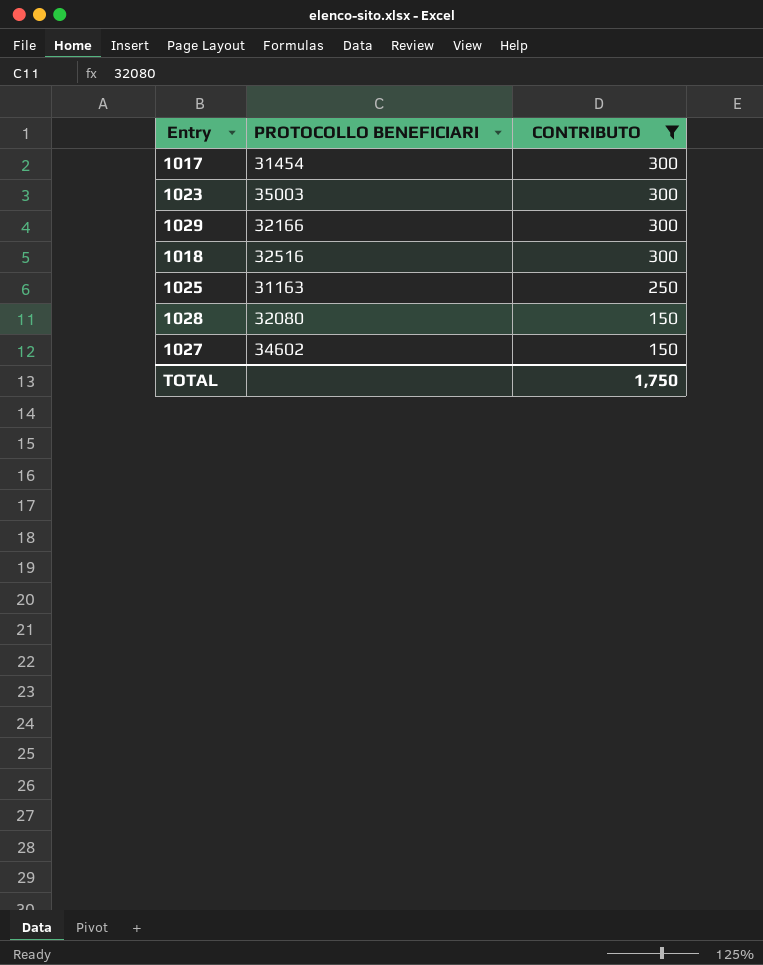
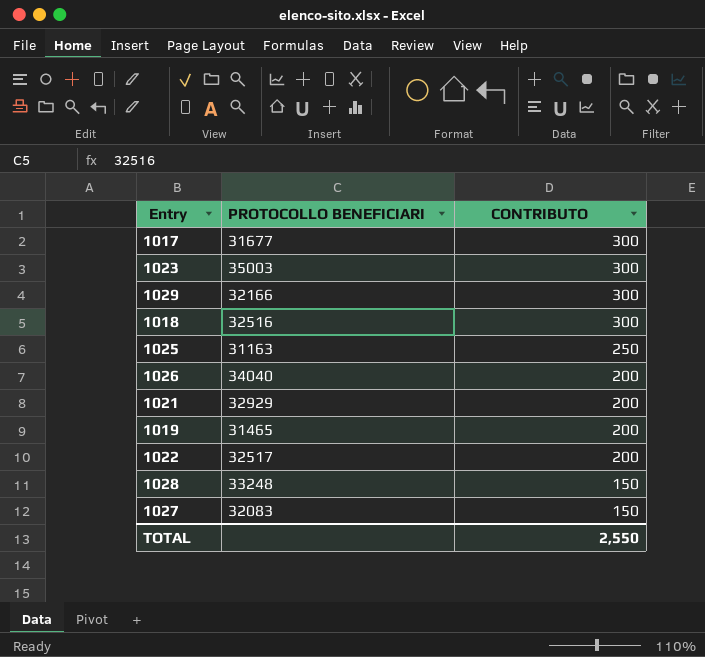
filter: CONTRIBUTO != 200 -> none
1017 | PROTOCOLLO BENEFICIARI: 31454 -> 31677
1028 | PROTOCOLLO BENEFICIARI: 32080 -> 33248
1027 | PROTOCOLLO BENEFICIARI: 34602 -> 32083
TOTAL | CONTRIBUTO: 1,750 -> 2,550

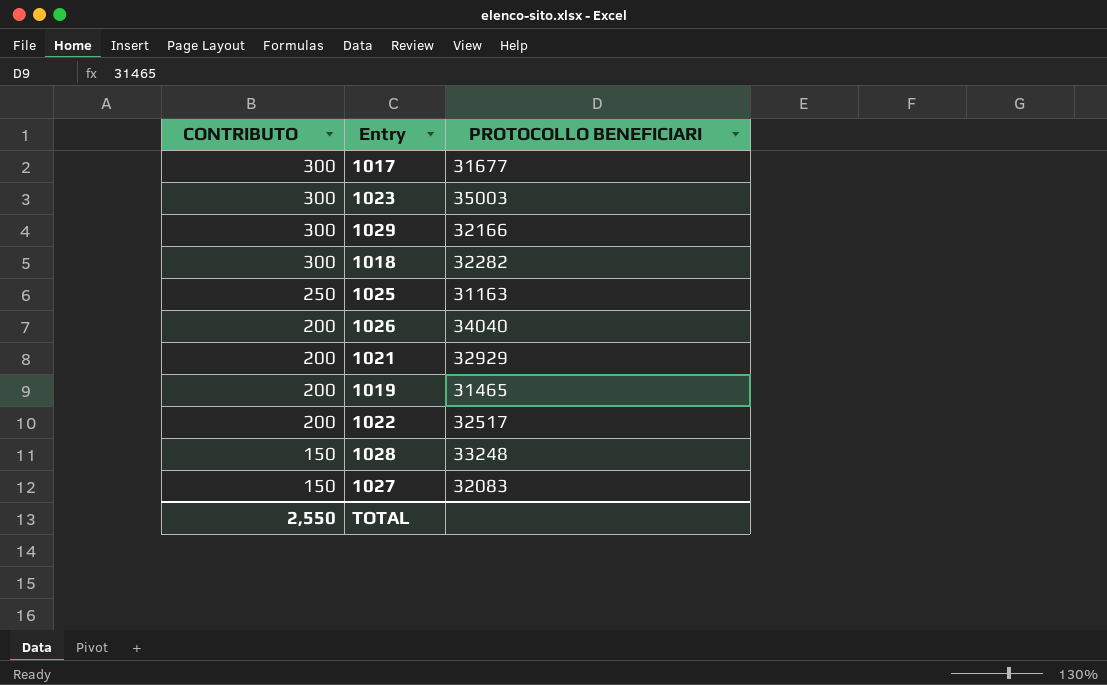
column CONTRIBUTO | position: 3 -> 1
1018 | PROTOCOLLO BENEFICIARI: 32516 -> 32282

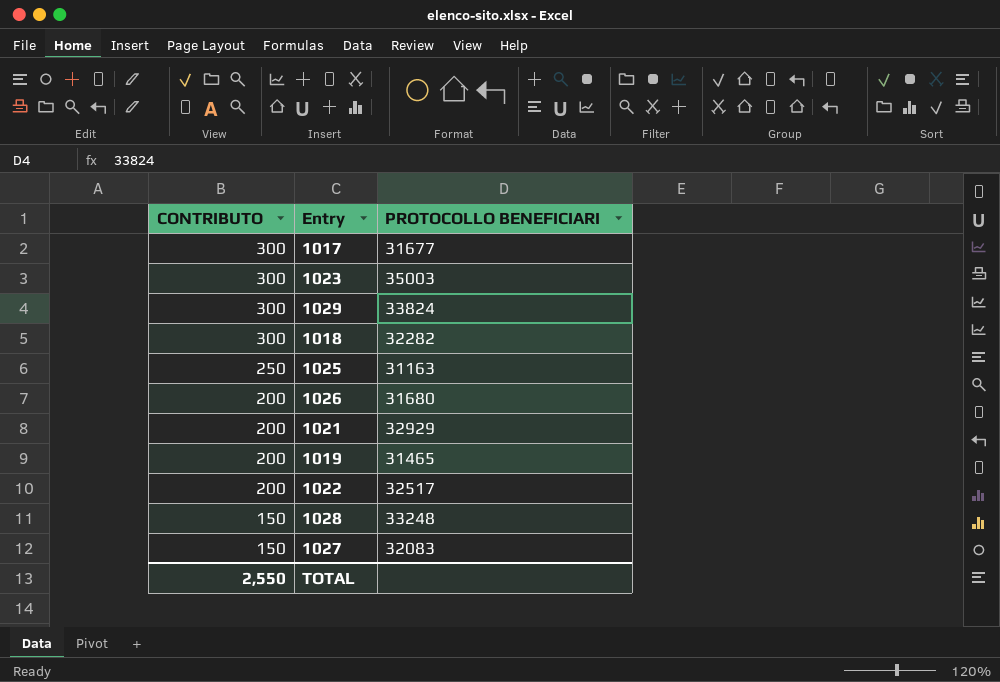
1029 | PROTOCOLLO BENEFICIARI: 32166 -> 33824
1026 | PROTOCOLLO BENEFICIARI: 34040 -> 31680

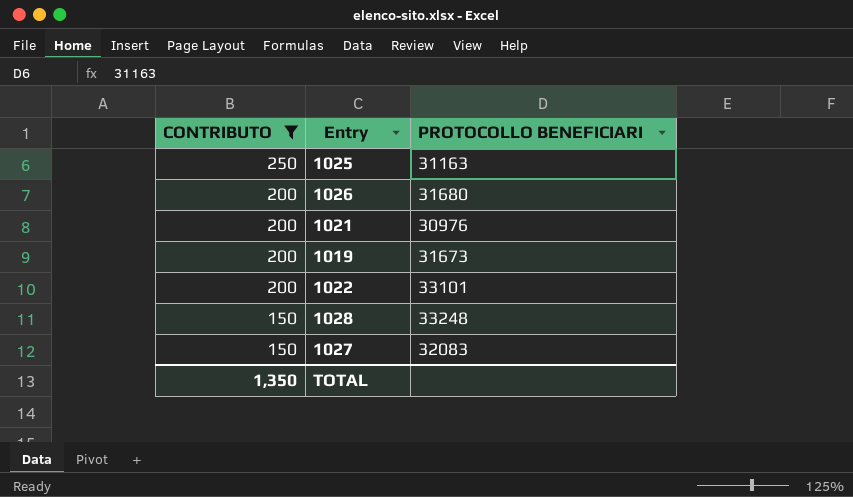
filter: none -> CONTRIBUTO != 300
1021 | PROTOCOLLO BENEFICIARI: 32929 -> 30976
1019 | PROTOCOLLO BENEFICIARI: 31465 -> 31673
1022 | PROTOCOLLO BENEFICIARI: 32517 -> 33101
TOTAL | CONTRIBUTO: 2,550 -> 1,350

